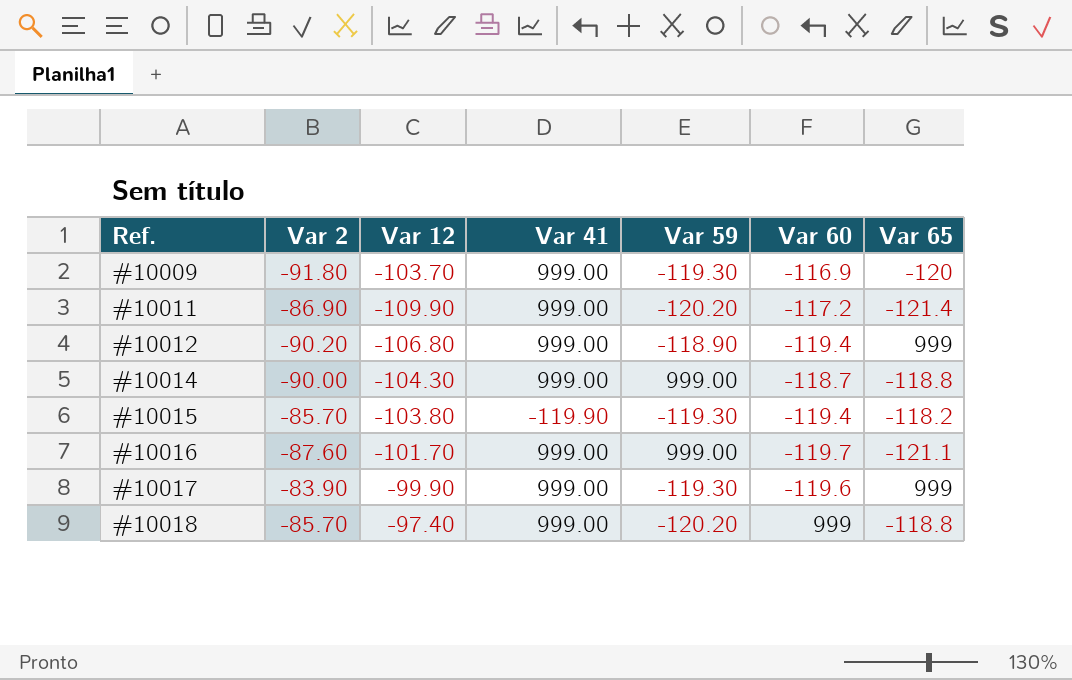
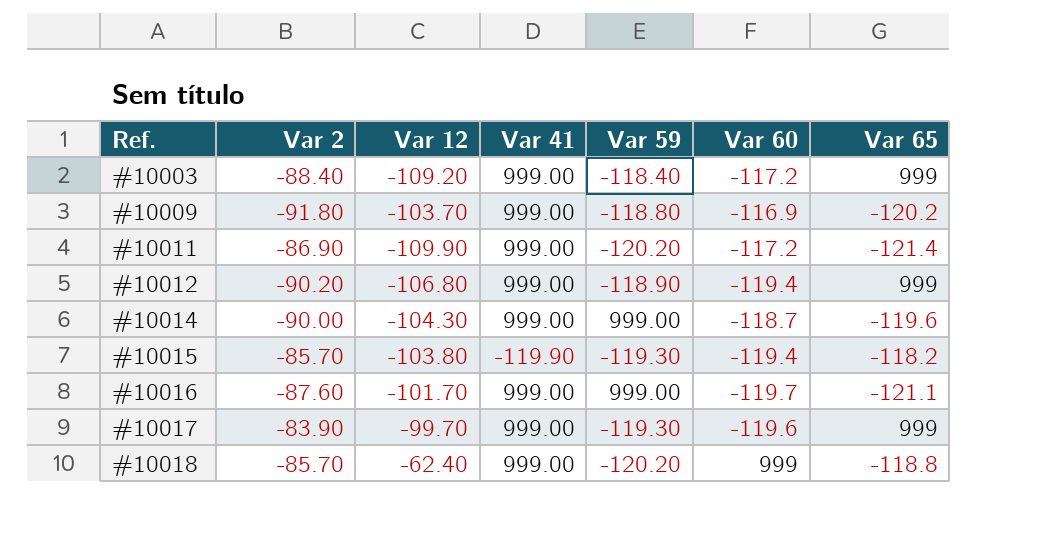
row #10003: none -> -88.40 | -109.20 | 999.00 | -118.40 | -117.2 | 999
#10009 | Var 59: -119.30 -> -118.80
#10009 | Var 65: -120 -> -120.2
#10014 | Var 65: -118.8 -> -119.6
#10017 | Var 12: -99.90 -> -99.70
#10018 | Var 12: -97.40 -> -62.40

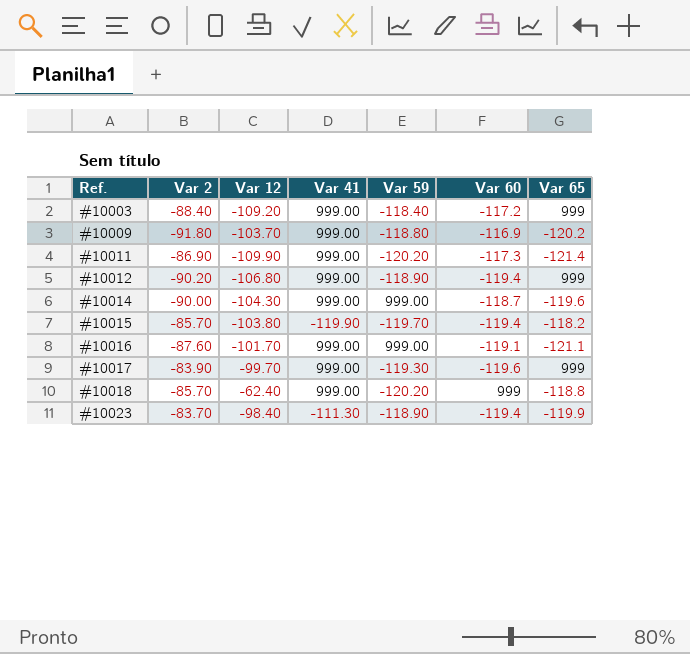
#10011 | Var 60: -117.2 -> -117.3
#10015 | Var 59: -119.30 -> -119.70
#10016 | Var 60: -119.7 -> -119.1
row #10023: none -> -83.70 | -98.40 | -111.30 | -118.90 | -119.4 | -119.9

